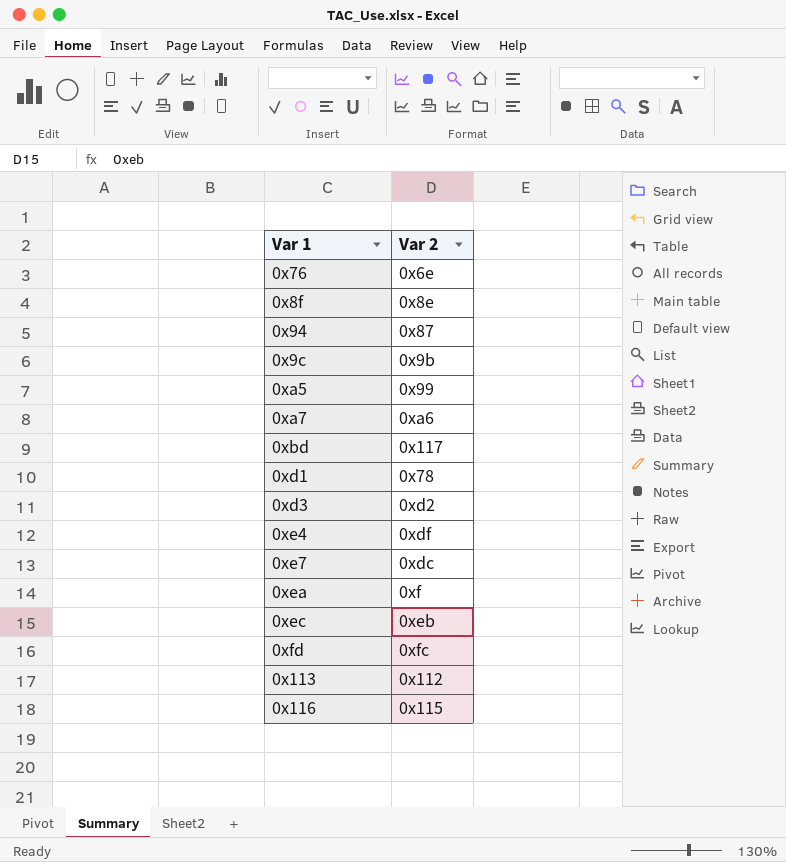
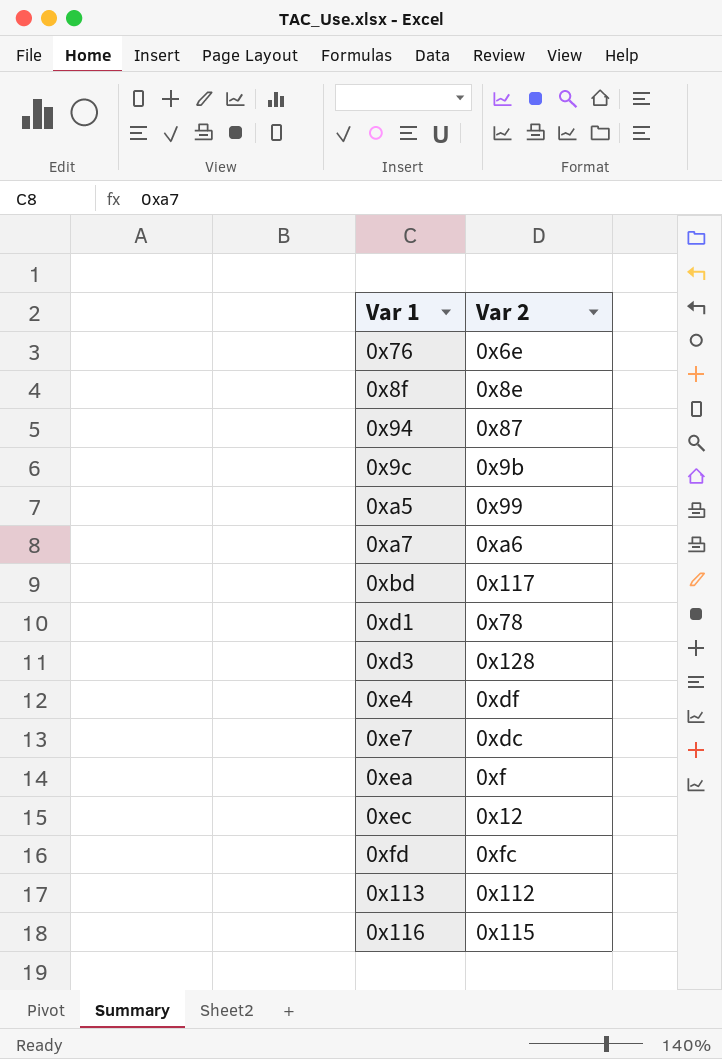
0xd3 | Var 2: 0xd2 -> 0x128
0xec | Var 2: 0xeb -> 0x12

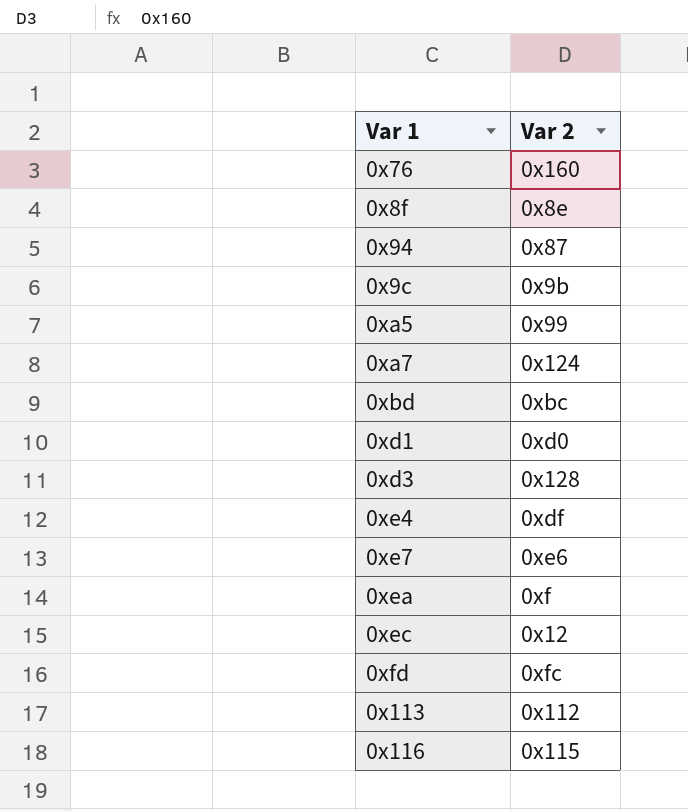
0x76 | Var 2: 0x6e -> 0x160
0xa7 | Var 2: 0xa6 -> 0x124
0xbd | Var 2: 0x117 -> 0xbc
0xd1 | Var 2: 0x78 -> 0xd0
0xe7 | Var 2: 0xdc -> 0xe6

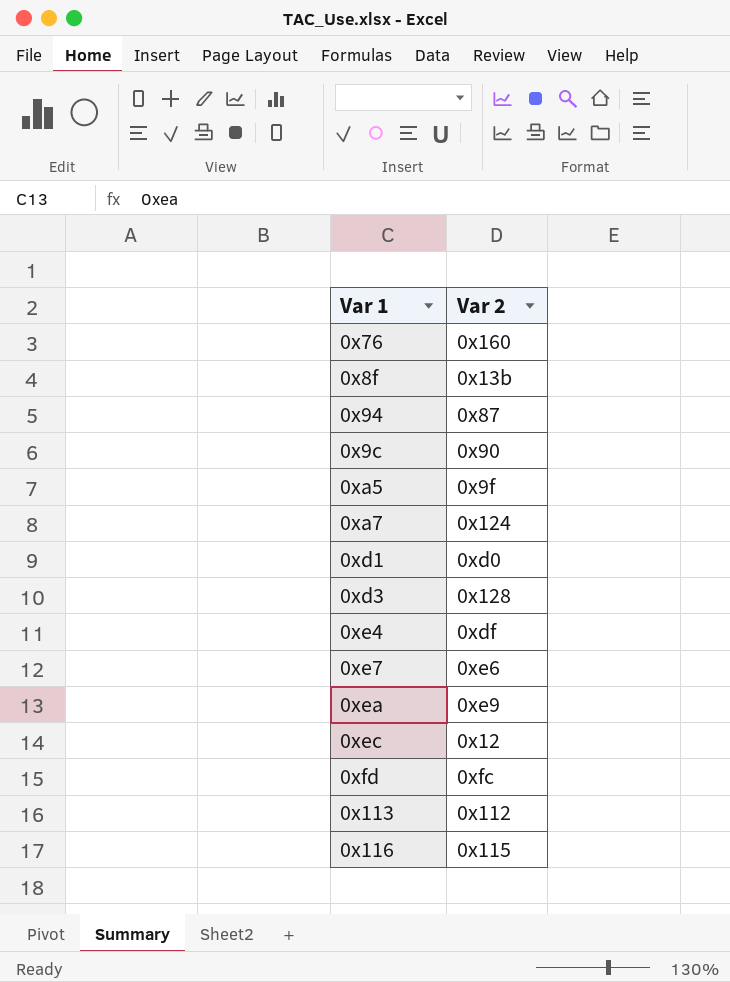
row 0xbd: 0xbc -> none
0x8f | Var 2: 0x8e -> 0x13b
0x9c | Var 2: 0x9b -> 0x90
0xa5 | Var 2: 0x99 -> 0x9f
0xea | Var 2: 0xf -> 0xe9

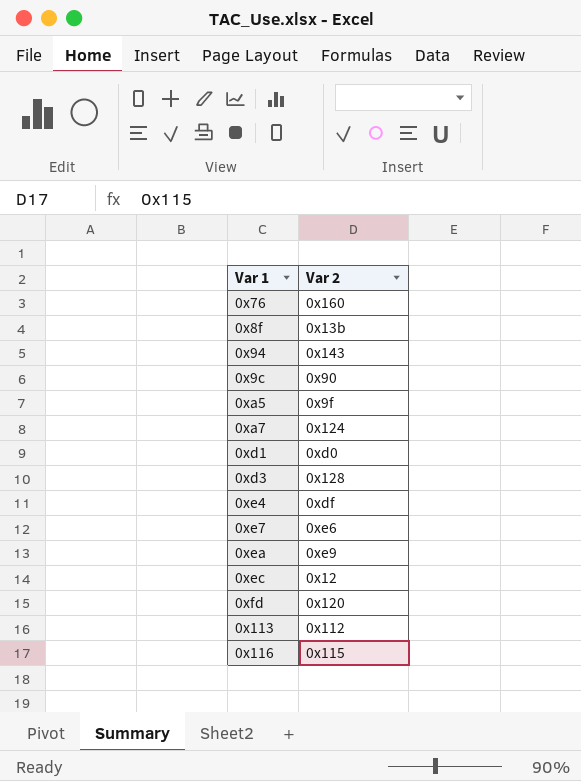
0x94 | Var 2: 0x87 -> 0x143
0xfd | Var 2: 0xfc -> 0x120

